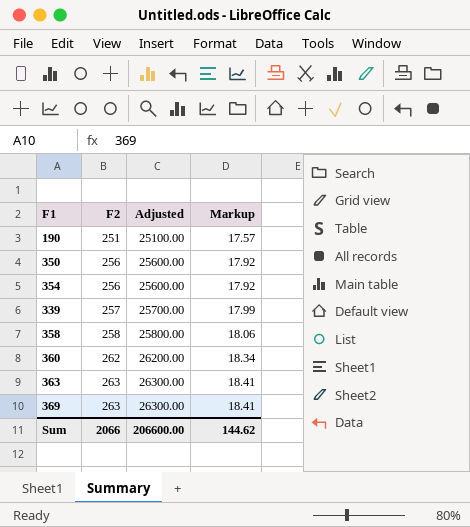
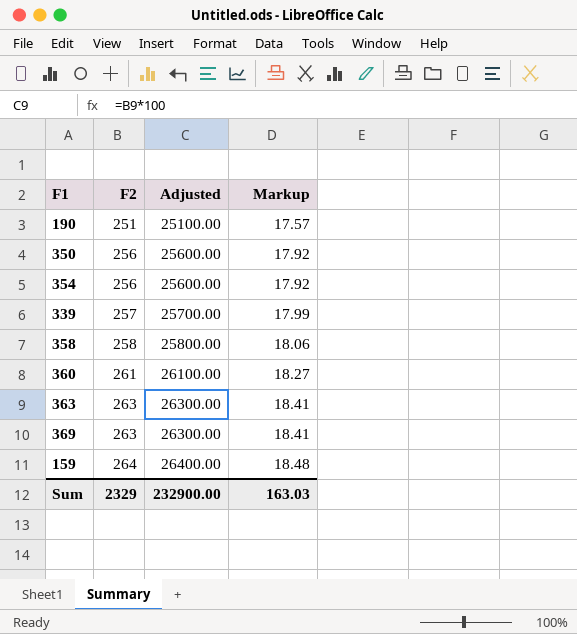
360 | F2: 262 -> 261
360 | Adjusted: 26200.00 -> 26100.00
360 | Markup: 18.34 -> 18.27
row 159: none -> 264 | 26400.00 | 18.48
Sum | F2: 2066 -> 2329
Sum | Adjusted: 206600.00 -> 232900.00
Sum | Markup: 144.62 -> 163.03

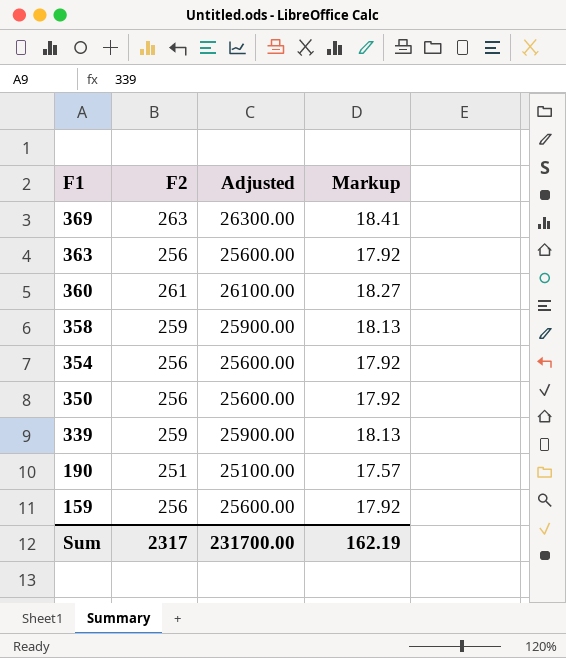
row order: F2 ascending -> F1 descending
363 | F2: 263 -> 256
363 | Adjusted: 26300.00 -> 25600.00
363 | Markup: 18.41 -> 17.92
358 | F2: 258 -> 259
358 | Adjusted: 25800.00 -> 25900.00
358 | Markup: 18.06 -> 18.13
339 | F2: 257 -> 259
339 | Adjusted: 25700.00 -> 25900.00
339 | Markup: 17.99 -> 18.13
159 | F2: 264 -> 256
159 | Adjusted: 26400.00 -> 25600.00
159 | Markup: 18.48 -> 17.92
Sum | F2: 2329 -> 2317
Sum | Adjusted: 232900.00 -> 231700.00
Sum | Markup: 163.03 -> 162.19

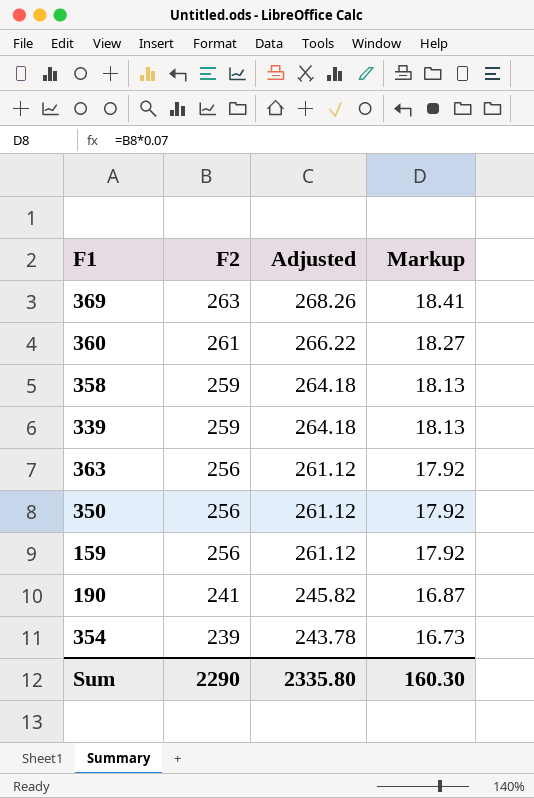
row order: F1 descending -> F2 descending
column Adjusted | formula: [F2] * 100 -> [F2] * 1.02
190 | F2: 251 -> 241
190 | Markup: 17.57 -> 16.87
354 | F2: 256 -> 239
354 | Markup: 17.92 -> 16.73
Sum | F2: 2317 -> 2290
Sum | Adjusted: 231700.00 -> 2335.80
Sum | Markup: 162.19 -> 160.30

